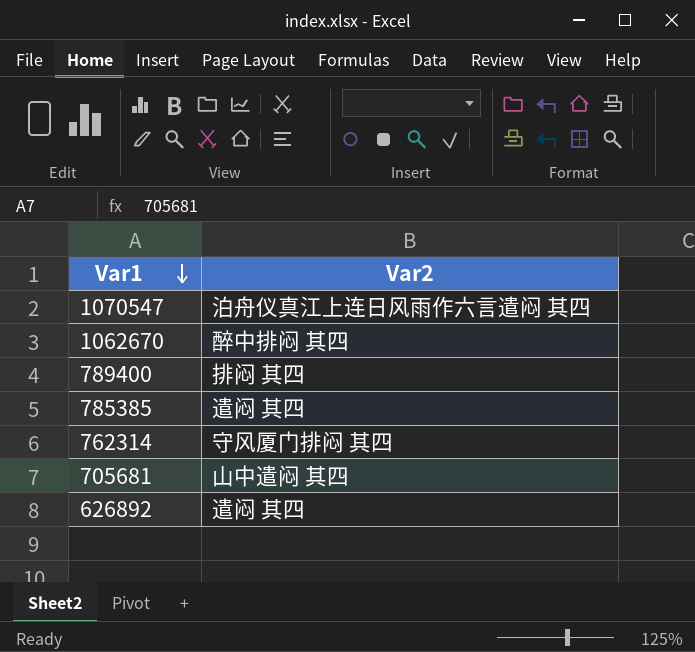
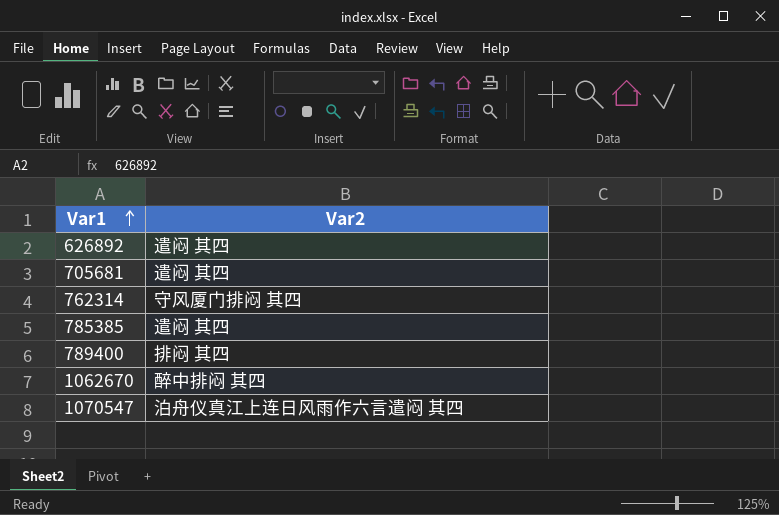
row order: Var1 descending -> Var1 ascending
705681 | Var2: 山中遣闷 其四 -> 遣闷 其四

